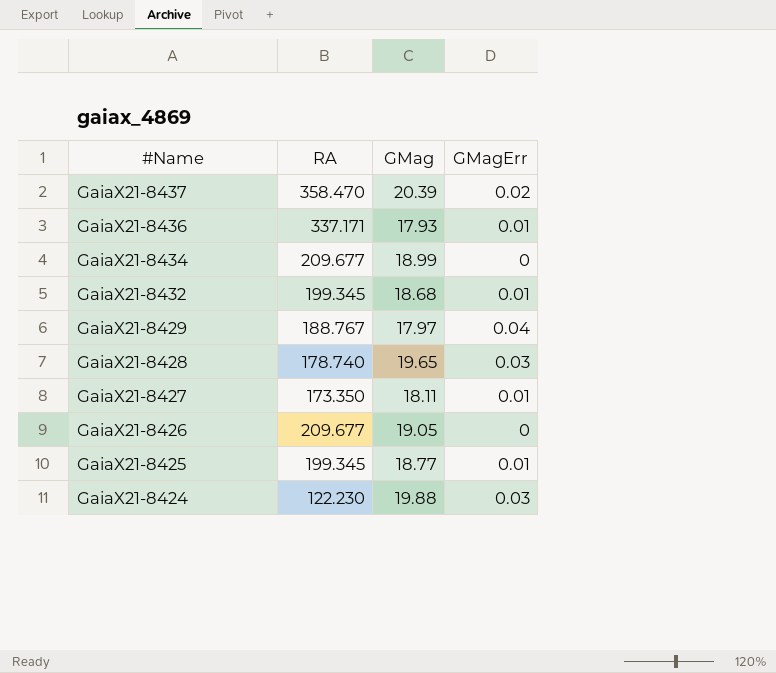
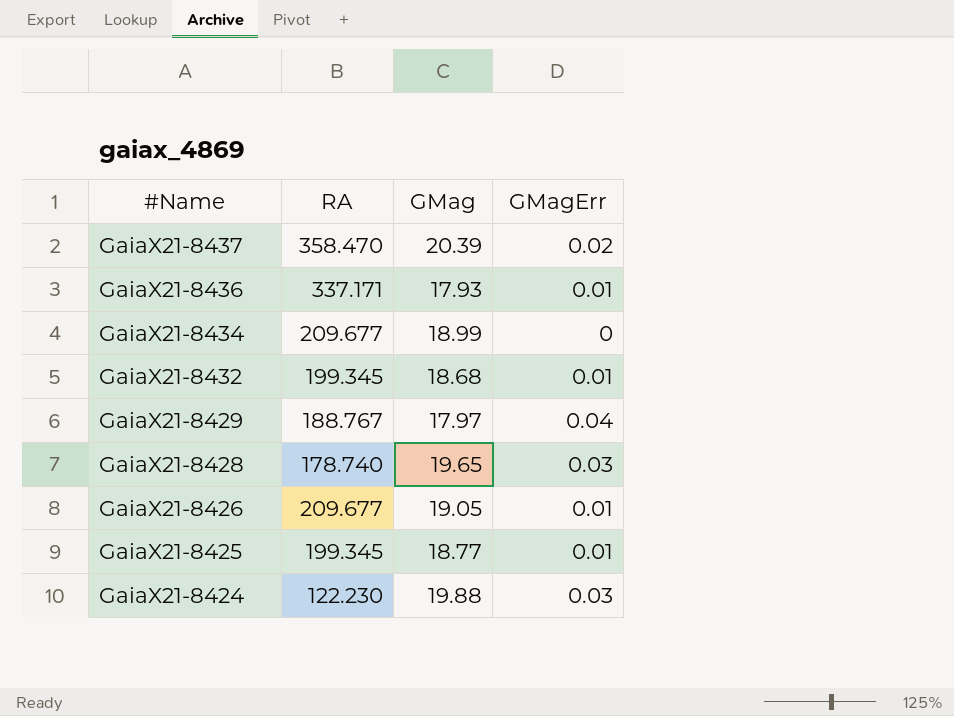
row GaiaX21-8427: 173.350 | 18.11 | 0.01 -> none
GaiaX21-8426 | GMagErr: 0 -> 0.01

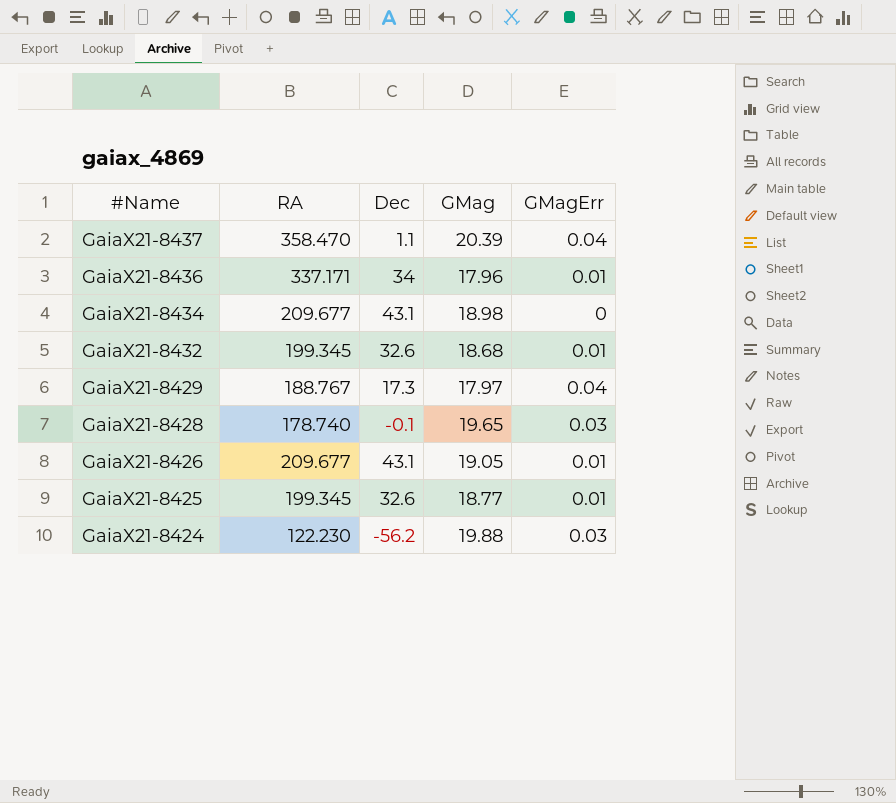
column Dec | position: none -> 3
GaiaX21-8437 | GMagErr: 0.02 -> 0.04
GaiaX21-8436 | GMag: 17.93 -> 17.96
GaiaX21-8434 | GMag: 18.99 -> 18.98

